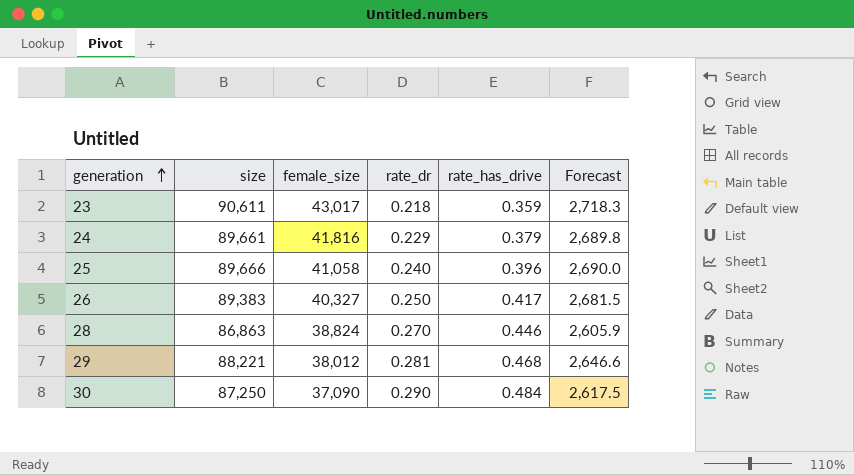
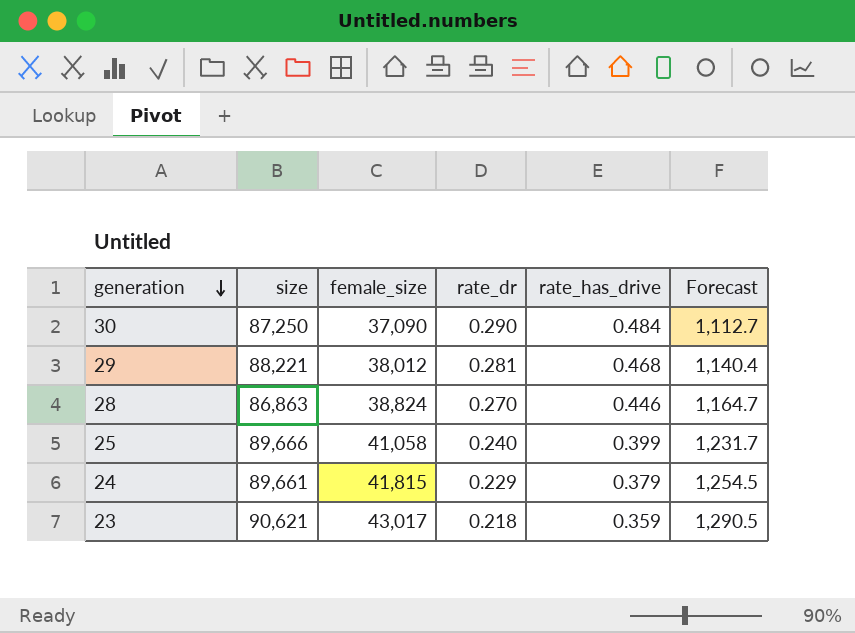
row order: generation ascending -> generation descending
column Forecast | formula: [size] * 0.03 -> [female_size] * 0.03
row 26: 89,383 | 40,327 | 0.250 | 0.417 | 2,681.5 -> none
25 | rate_has_drive: 0.396 -> 0.399
24 | female_size: 41,816 -> 41,815
23 | size: 90,611 -> 90,621

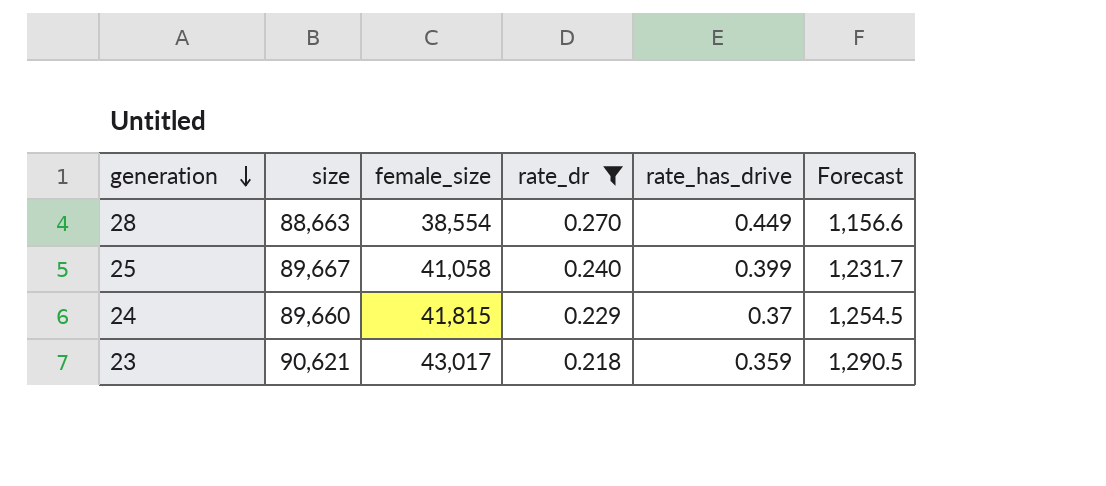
filter: none -> rate_dr <= 0.270
28 | size: 86,863 -> 88,663
28 | female_size: 38,824 -> 38,554
28 | rate_has_drive: 0.446 -> 0.449
28 | Forecast: 1,164.7 -> 1,156.6
25 | size: 89,666 -> 89,667
24 | size: 89,661 -> 89,660
24 | rate_has_drive: 0.379 -> 0.37

